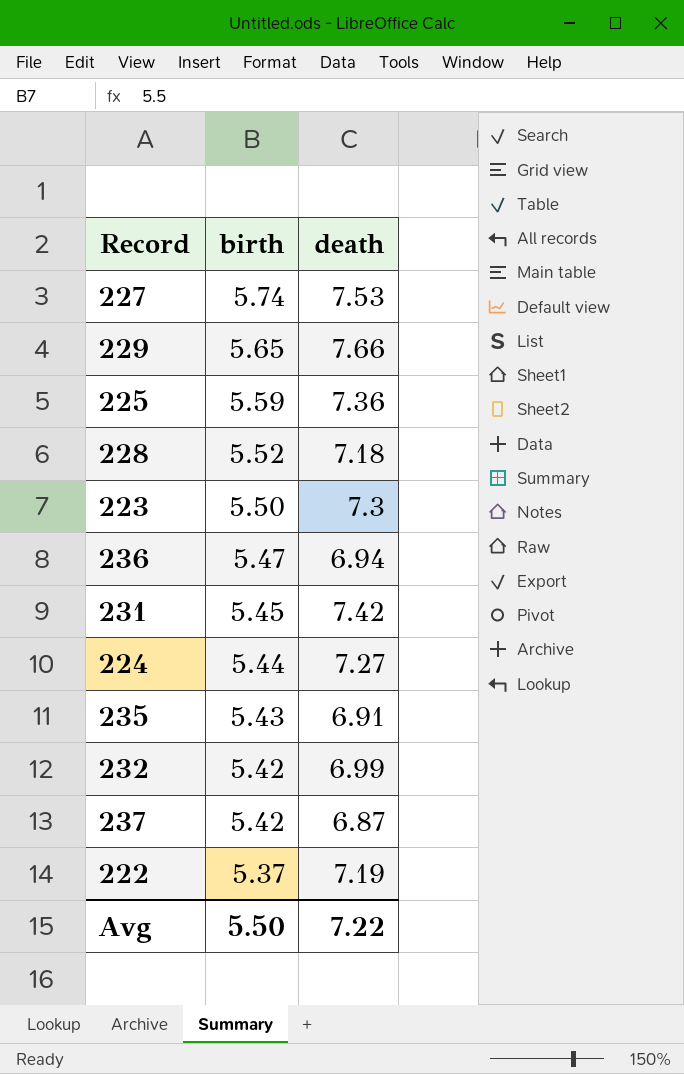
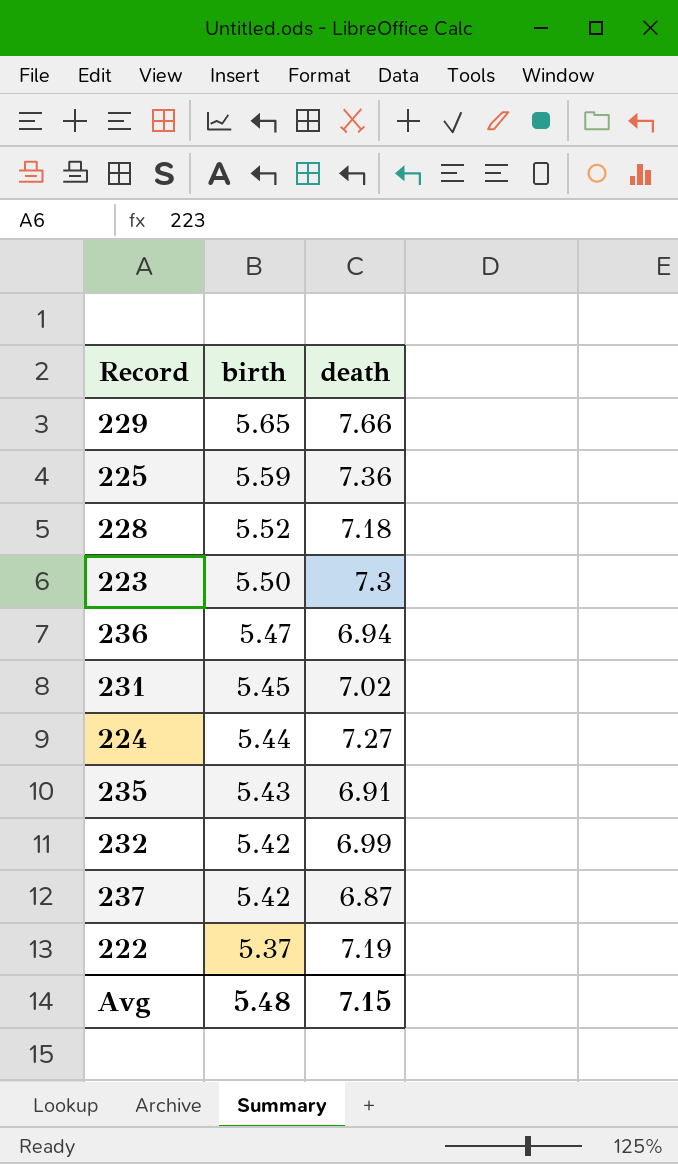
row 227: 5.74 | 7.53 -> none
231 | death: 7.42 -> 7.02
Avg | birth: 5.50 -> 5.48
Avg | death: 7.22 -> 7.15

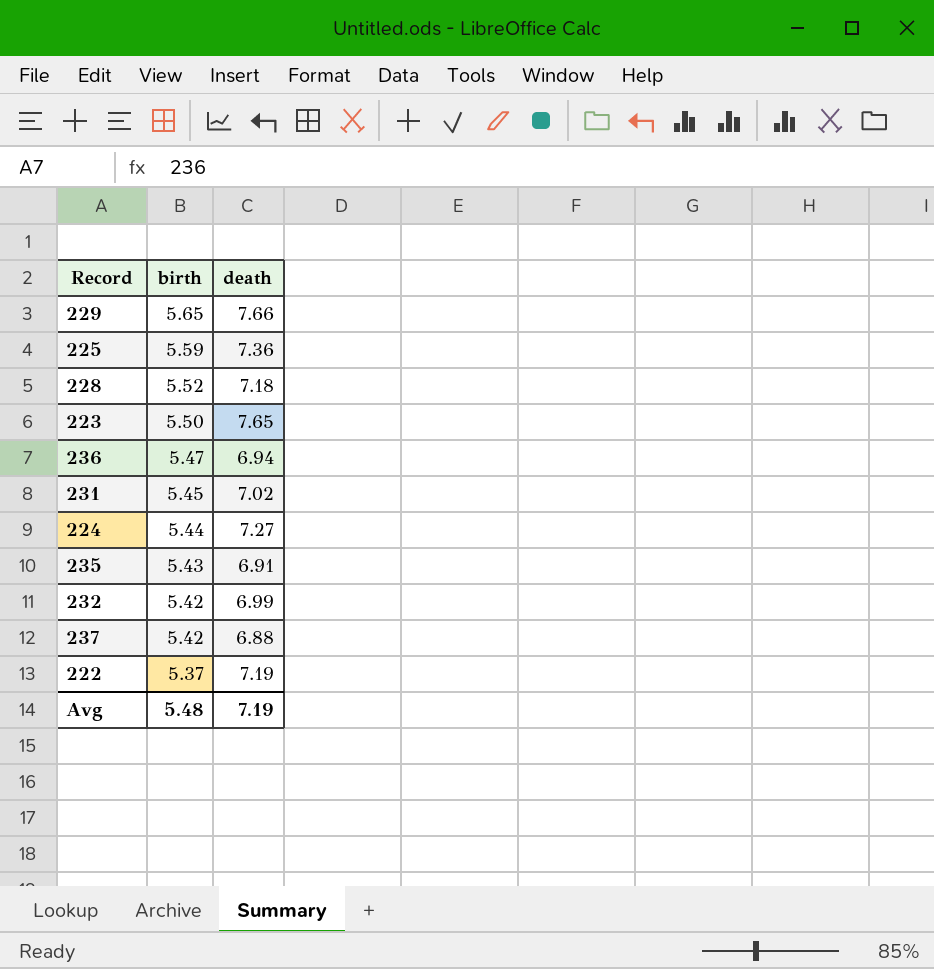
223 | death: 7.3 -> 7.65
237 | death: 6.87 -> 6.88
Avg | death: 7.15 -> 7.19

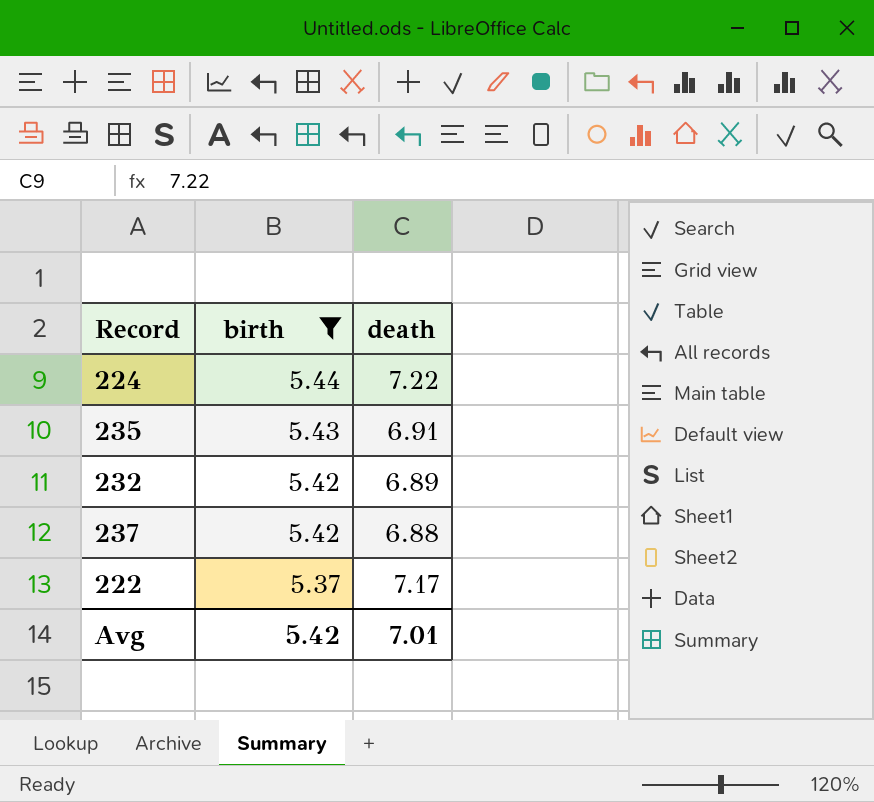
filter: none -> birth <= 5.44
224 | death: 7.27 -> 7.22
232 | death: 6.99 -> 6.89
222 | death: 7.19 -> 7.17
Avg | birth: 5.48 -> 5.42
Avg | death: 7.19 -> 7.01

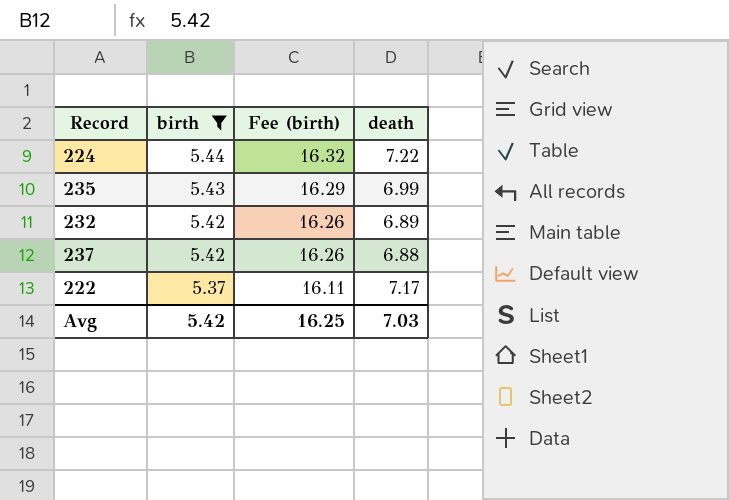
column Fee (birth) | formula: none -> [birth] * 3
235 | death: 6.91 -> 6.99
Avg | death: 7.01 -> 7.03

